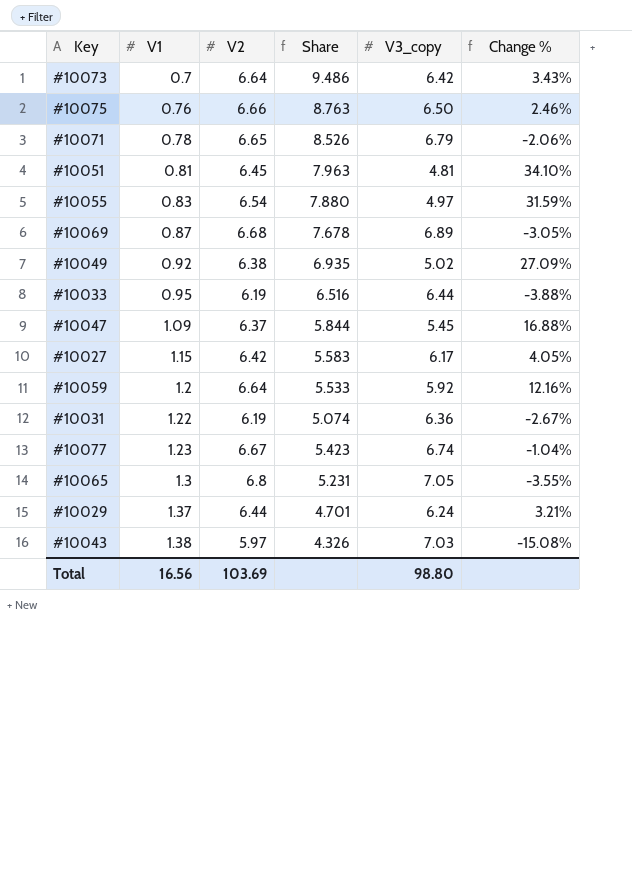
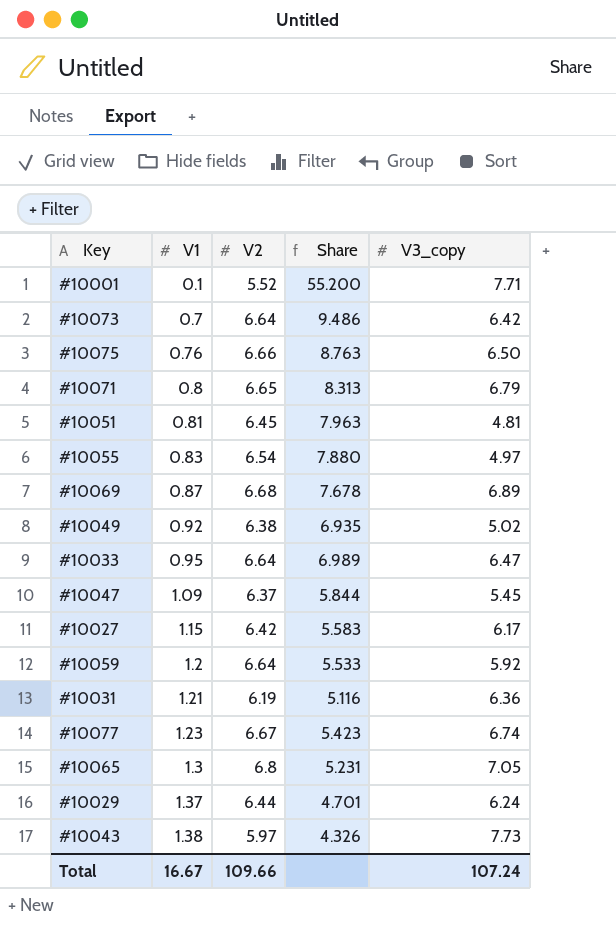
column Change % | formula: ([V2] - [V3_copy]) / [V3_copy] -> none
row #10001: none -> 0.1 | 5.52 | 55.200 | 7.71
#10071 | V1: 0.78 -> 0.8
#10071 | Share: 8.526 -> 8.313
#10033 | V2: 6.19 -> 6.64
#10033 | Share: 6.516 -> 6.989
#10033 | V3_copy: 6.44 -> 6.47
#10031 | V1: 1.22 -> 1.21
#10031 | Share: 5.074 -> 5.116
#10043 | V3_copy: 7.03 -> 7.73
Total | V1: 16.56 -> 16.67
Total | V2: 103.69 -> 109.66
Total | V3_copy: 98.80 -> 107.24

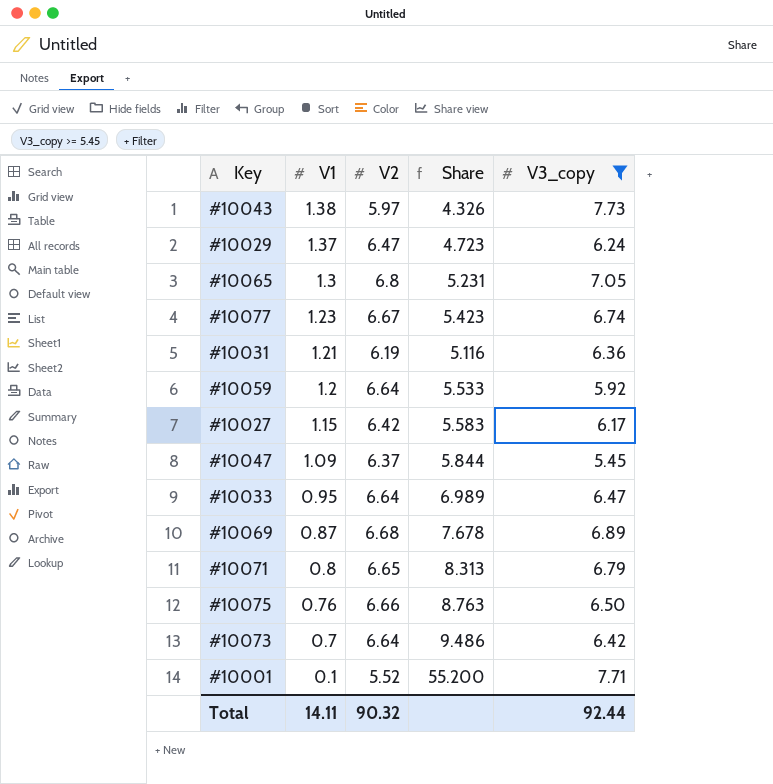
filter: none -> V3_copy >= 5.45
row order: V1 ascending -> V1 descending
#10029 | V2: 6.44 -> 6.47
#10029 | Share: 4.701 -> 4.723
Total | V1: 16.67 -> 14.11
Total | V2: 109.66 -> 90.32
Total | V3_copy: 107.24 -> 92.44

